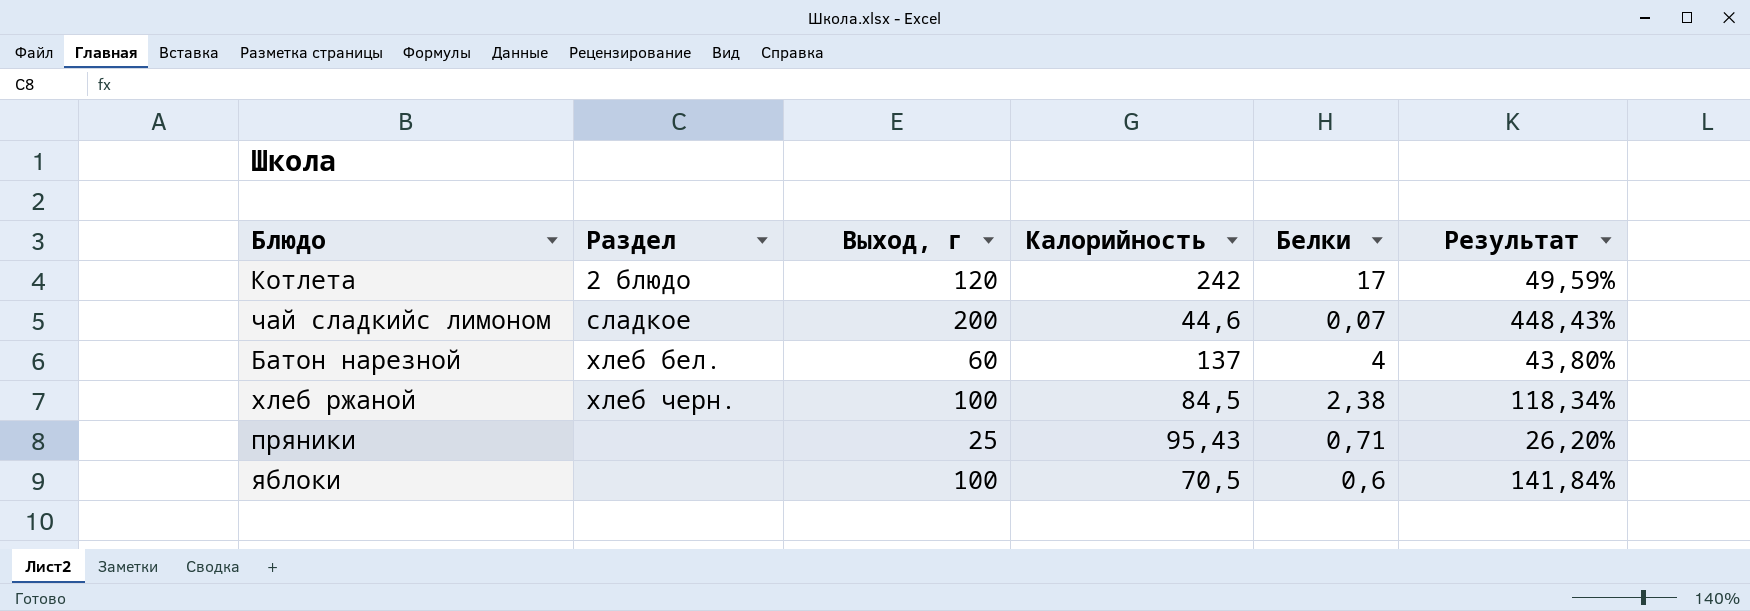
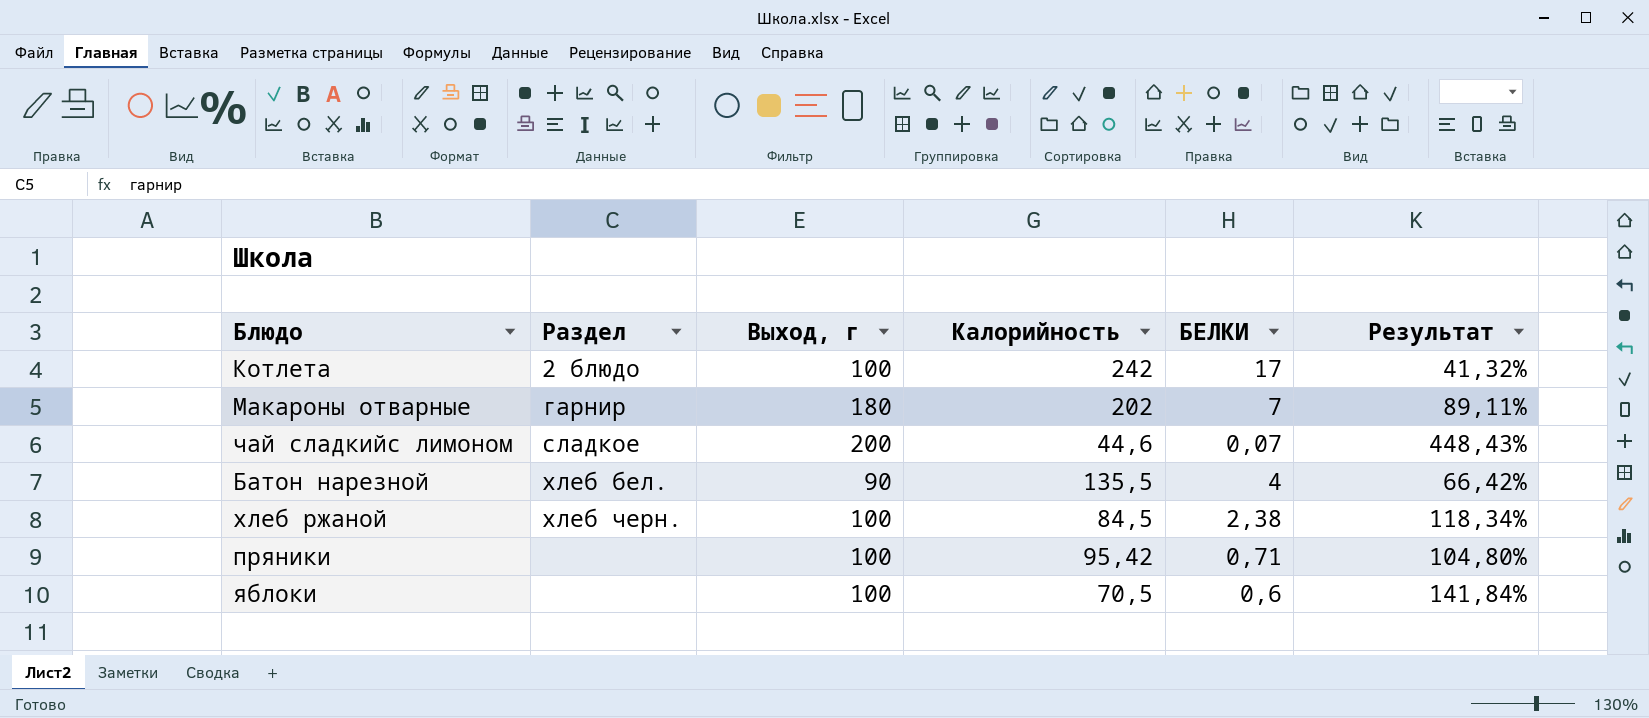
column name: Белки -> БЕЛКИ
Котлета | Выход, г: 120 -> 100
Котлета | Результат: 49,59% -> 41,32%
row Макароны отварные: none -> гарнир | 180 | 202 | 7 | 89,11%
Батон нарезной | Выход, г: 60 -> 90
Батон нарезной | Калорийность: 137 -> 135,5
Батон нарезной | Результат: 43,80% -> 66,42%
пряники | Выход, г: 25 -> 100
пряники | Калорийность: 95,43 -> 95,42
пряники | Результат: 26,20% -> 104,80%

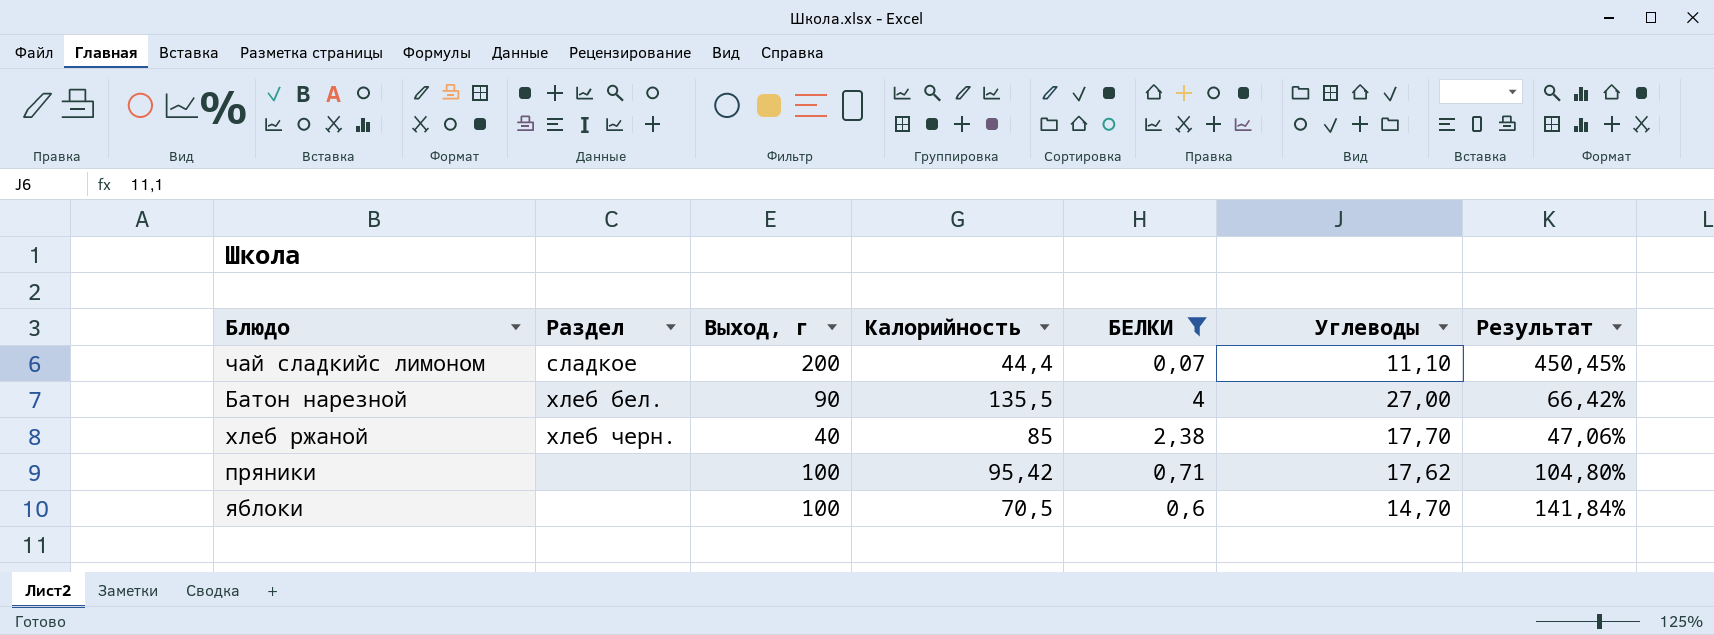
filter: none -> БЕЛКИ <= 4
column Углеводы | position: none -> 6
чай сладкийс лимоном | Калорийность: 44,6 -> 44,4
чай сладкийс лимоном | Результат: 448,43% -> 450,45%
хлеб ржаной | Выход, г: 100 -> 40
хлеб ржаной | Калорийность: 84,5 -> 85
хлеб ржаной | Результат: 118,34% -> 47,06%

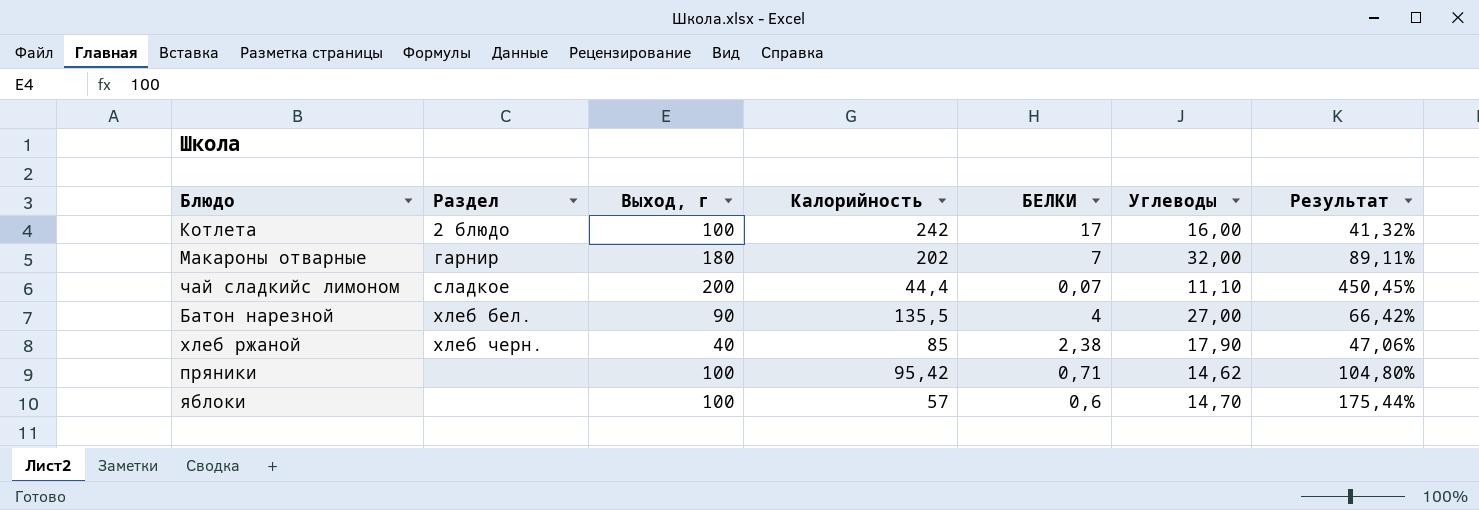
filter: БЕЛКИ <= 4 -> none
хлеб ржаной | Углеводы: 17,70 -> 17,90
пряники | Углеводы: 17,62 -> 14,62
яблоки | Калорийность: 70,5 -> 57
яблоки | Результат: 141,84% -> 175,44%

